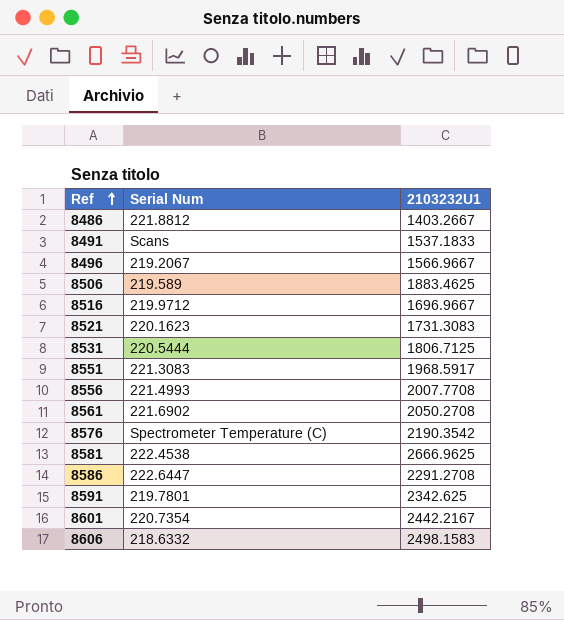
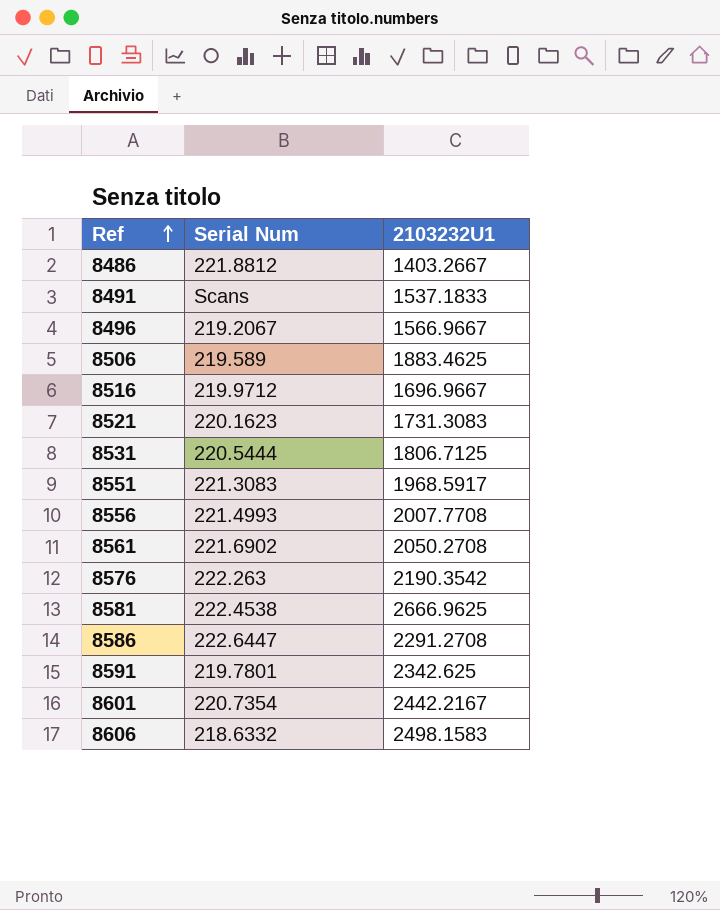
8576 | Serial Num: Spectrometer Temperature (C) -> 222.263

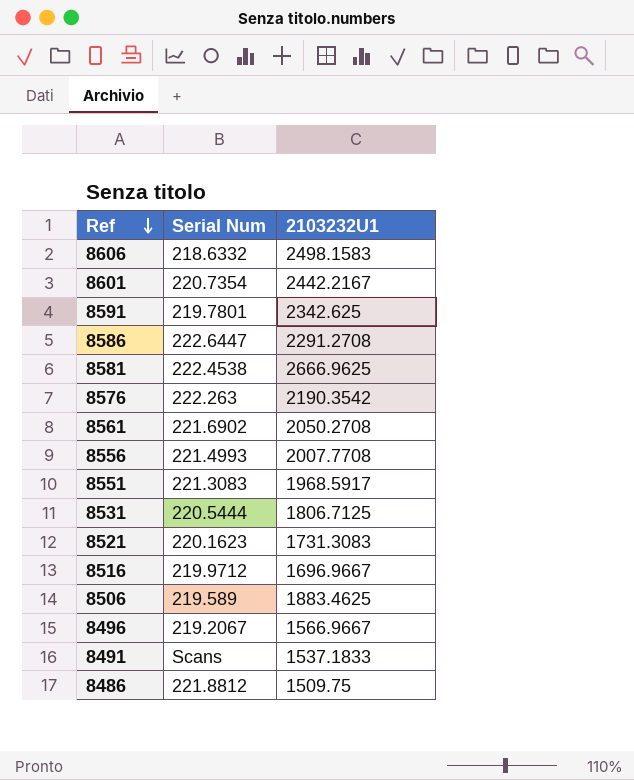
row order: Ref ascending -> Ref descending
8486 | 2103232U1: 1403.2667 -> 1509.75

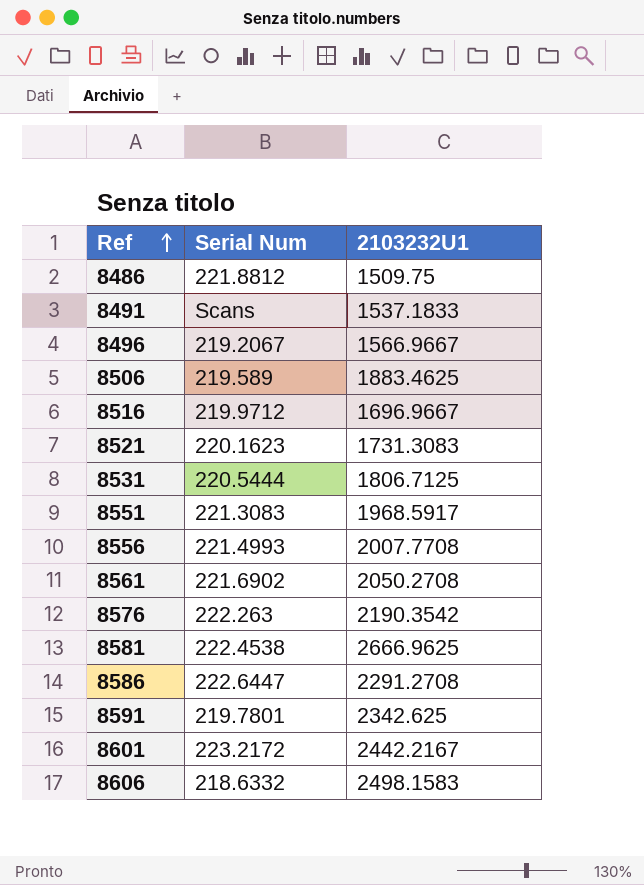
row order: Ref descending -> Ref ascending
8601 | Serial Num: 220.7354 -> 223.2172

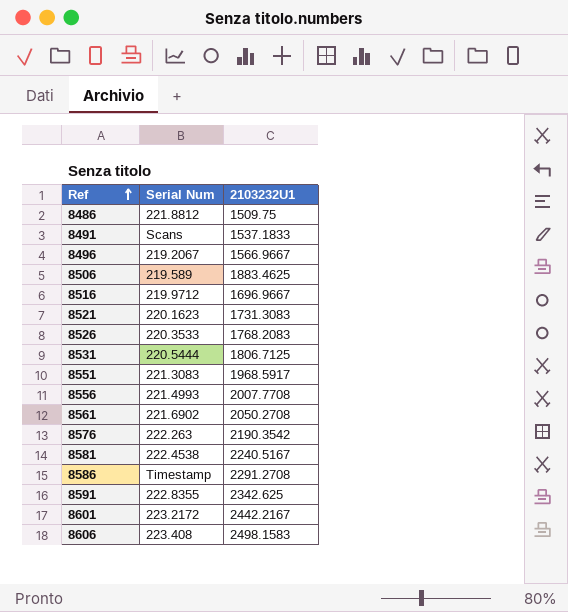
row 8526: none -> 220.3533 | 1768.2083
8581 | 2103232U1: 2666.9625 -> 2240.5167
8586 | Serial Num: 222.6447 -> Timestamp
8591 | Serial Num: 219.7801 -> 222.8355
8606 | Serial Num: 218.6332 -> 223.408

